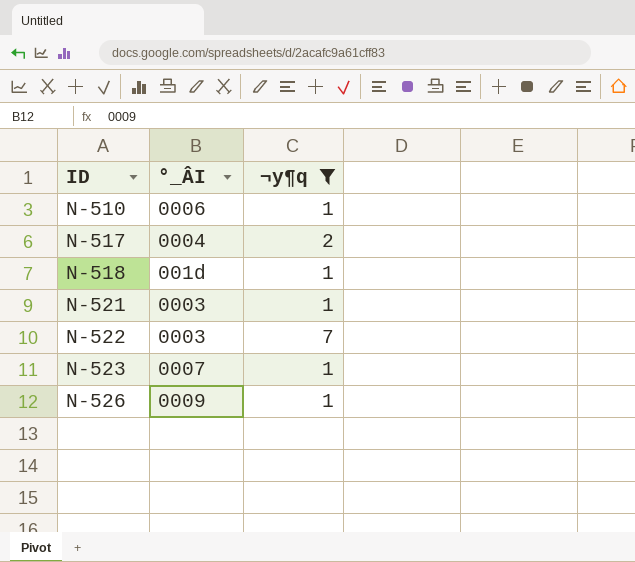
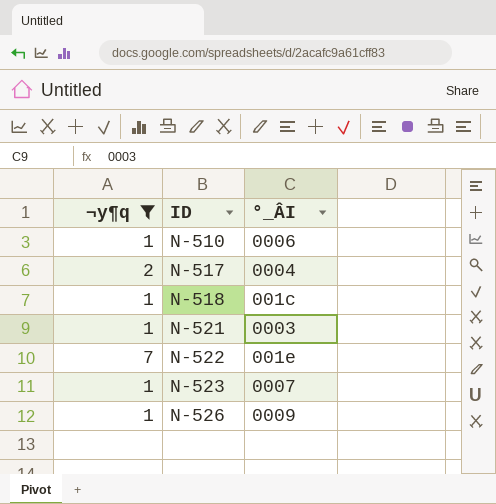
column ¬y¶q | position: 3 -> 1
N-518 | °_ÂI: 001d -> 001c
N-522 | °_ÂI: 0003 -> 001e

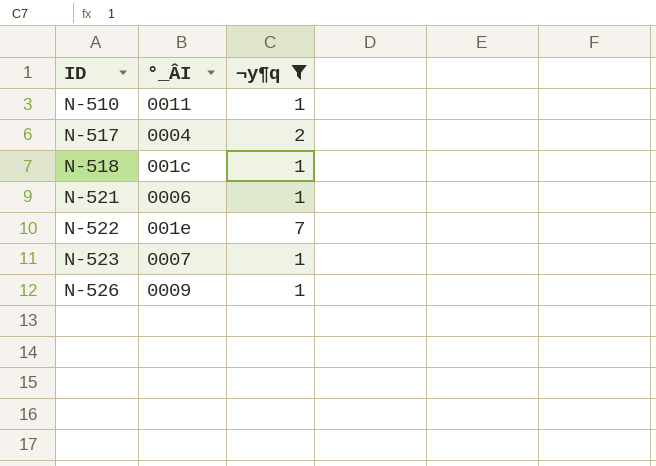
column ¬y¶q | position: 1 -> 3
N-510 | °_ÂI: 0006 -> 0011
N-521 | °_ÂI: 0003 -> 0006

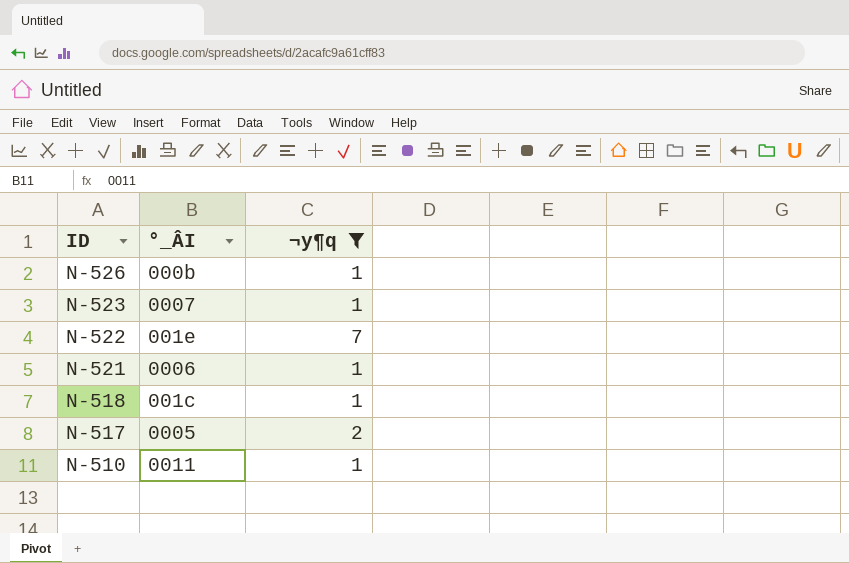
row order: ID ascending -> ID descending
N-526 | °_ÂI: 0009 -> 000b
N-517 | °_ÂI: 0004 -> 0005

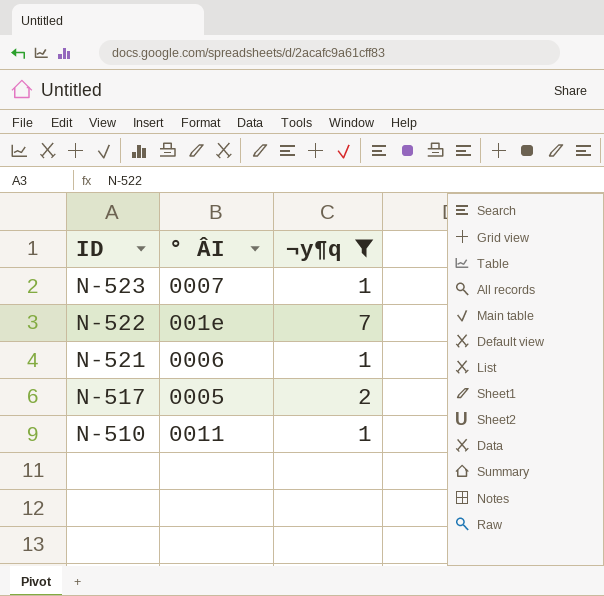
column name: °_ÂI -> ° ÂI
row N-526: 000b | 1 -> none
row N-518: 001c | 1 -> none

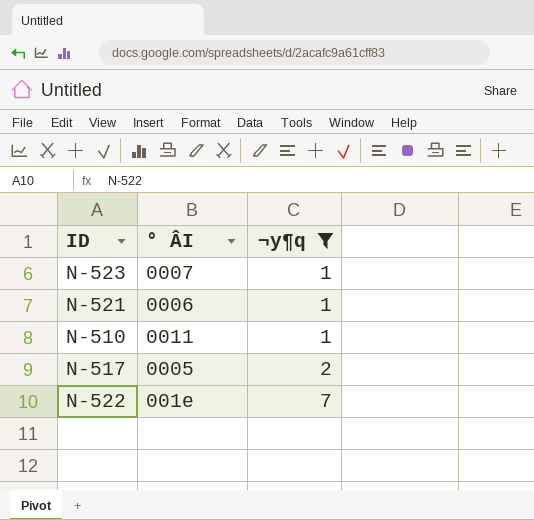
row order: ID descending -> ¬y¶q ascending

